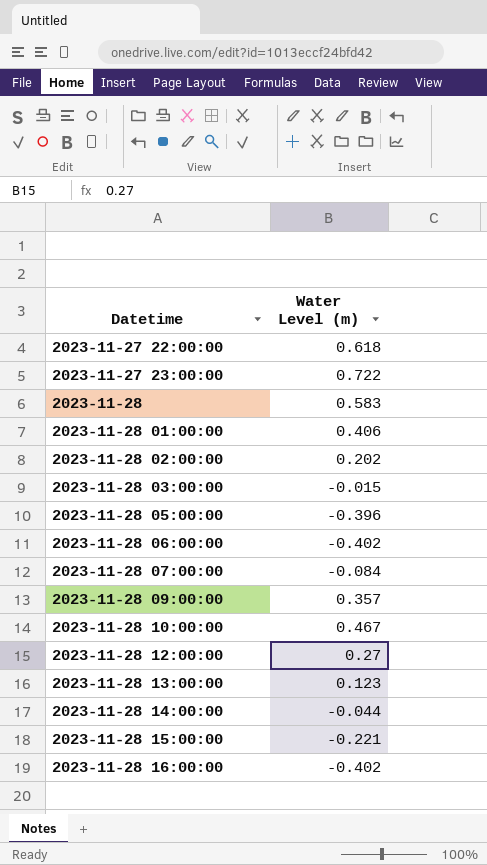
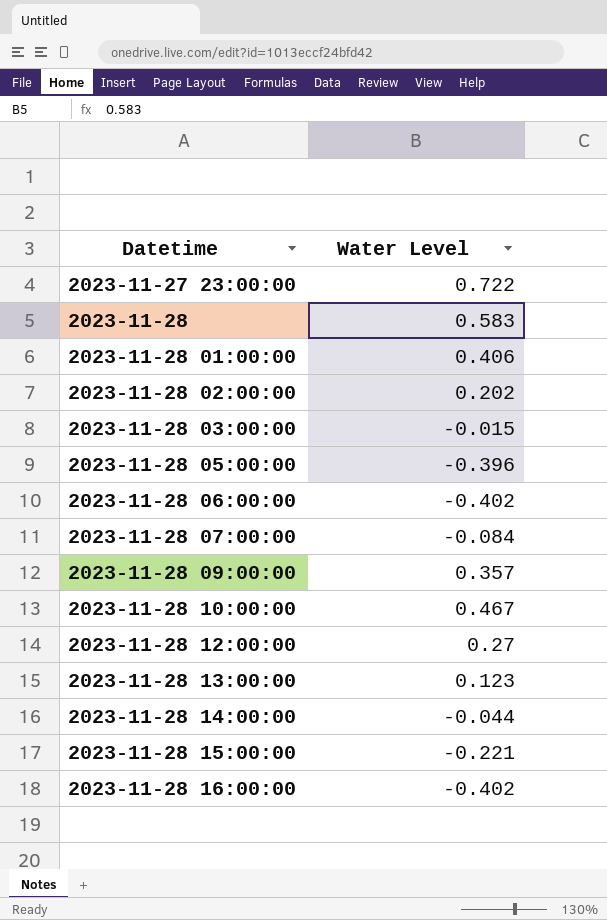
column name: Water Level (m) -> Water Level
row 2023-11-27 22:00:00: 0.618 -> none

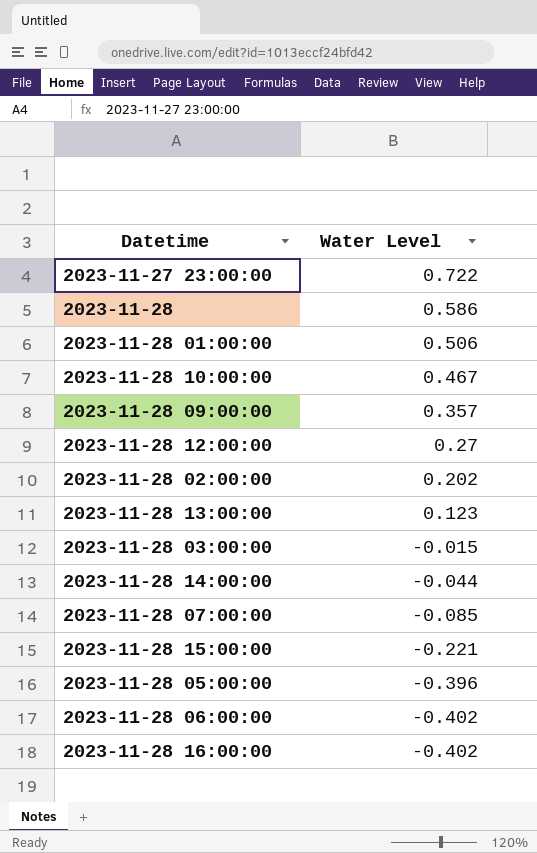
row order: Datetime ascending -> Water Level descending
2023-11-28 | Water Level: 0.583 -> 0.586
2023-11-28 01:00:00 | Water Level: 0.406 -> 0.506
2023-11-28 07:00:00 | Water Level: -0.084 -> -0.085

